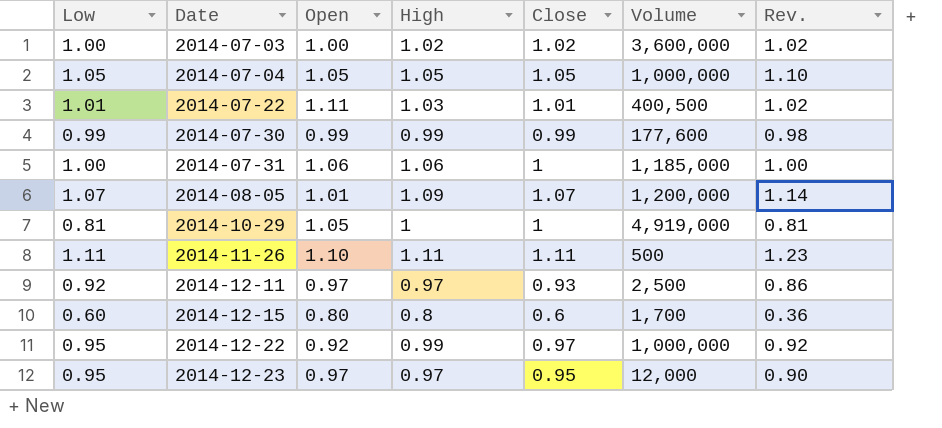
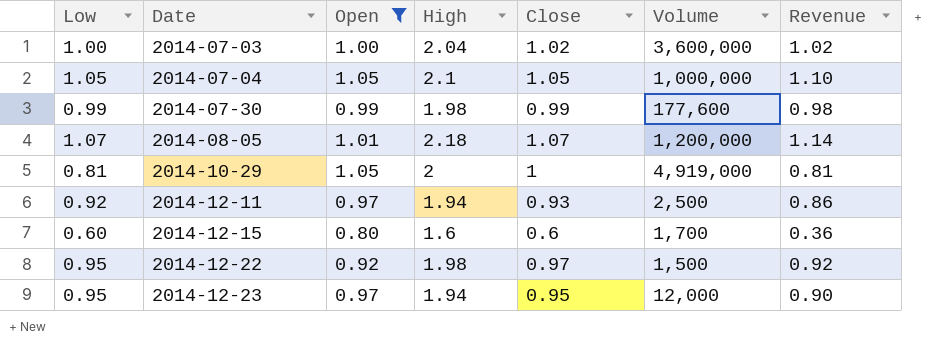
filter: none -> Open <= 1.05
column name: Rev. -> Revenue
2014-07-03 | High: 1.02 -> 2.04
2014-07-04 | High: 1.05 -> 2.1
2014-07-30 | High: 0.99 -> 1.98
2014-08-05 | High: 1.09 -> 2.18
2014-10-29 | High: 1 -> 2
2014-12-11 | High: 0.97 -> 1.94
2014-12-15 | High: 0.8 -> 1.6
2014-12-22 | High: 0.99 -> 1.98
2014-12-22 | Volume: 1,000,000 -> 1,500
2014-12-23 | High: 0.97 -> 1.94

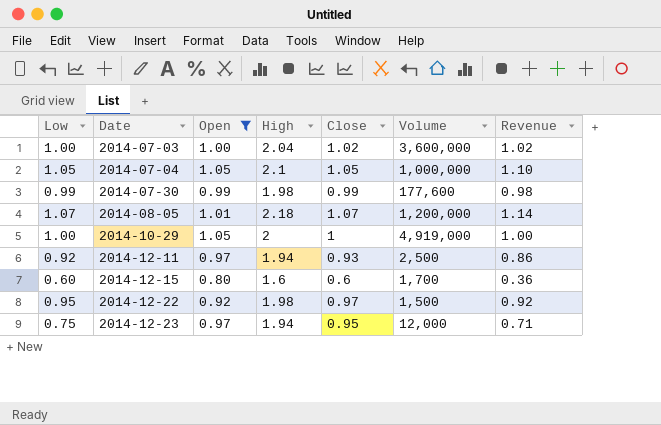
2014-10-29 | Low: 0.81 -> 1.00
2014-10-29 | Revenue: 0.81 -> 1.00
2014-12-23 | Low: 0.95 -> 0.75
2014-12-23 | Revenue: 0.90 -> 0.71

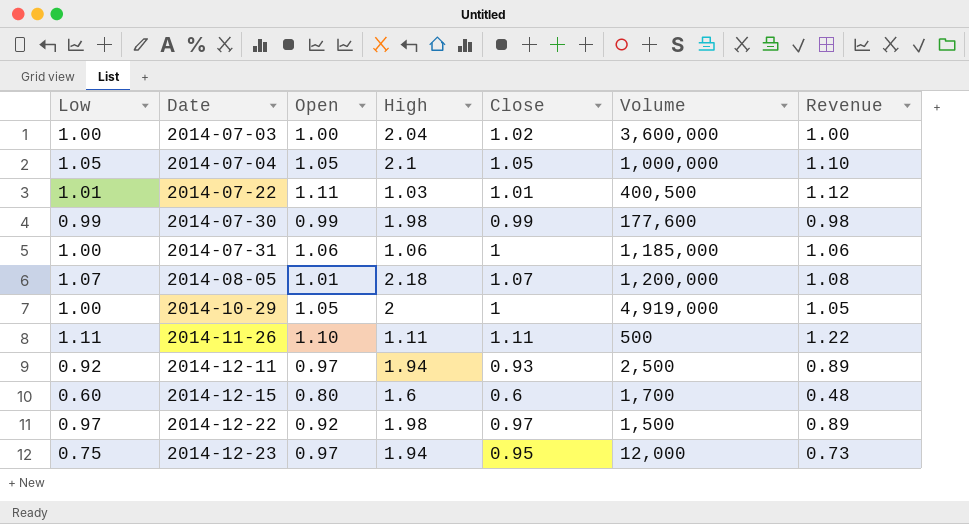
filter: Open <= 1.05 -> none
column Revenue | formula: [Low] * [Close] -> [Low] * [Open]
2014-12-22 | Low: 0.95 -> 0.97

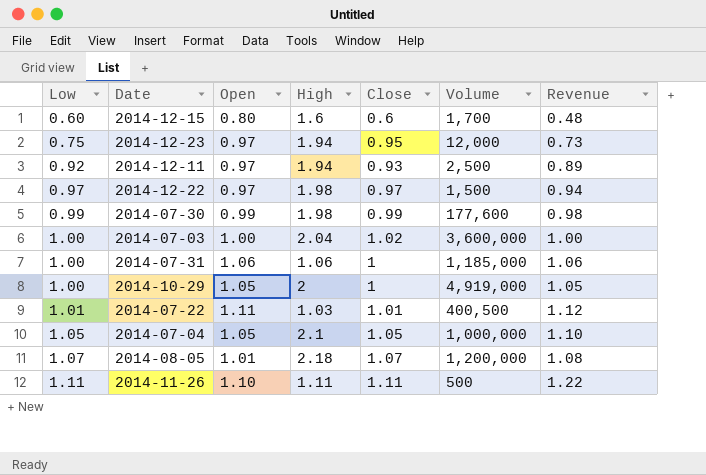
row order: Date ascending -> Low ascending
2014-12-22 | Open: 0.92 -> 0.97
2014-12-22 | Revenue: 0.89 -> 0.94

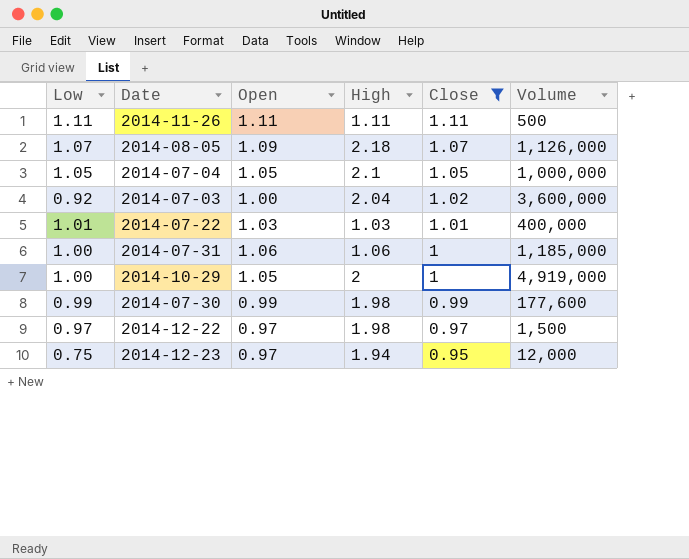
filter: none -> Close >= 0.95
row order: Low ascending -> Close descending
column Revenue | formula: [Low] * [Open] -> none
2014-11-26 | Open: 1.10 -> 1.11
2014-08-05 | Open: 1.01 -> 1.09
2014-08-05 | Volume: 1,200,000 -> 1,126,000
2014-07-03 | Low: 1.00 -> 0.92
2014-07-22 | Open: 1.11 -> 1.03
2014-07-22 | Volume: 400,500 -> 400,000

